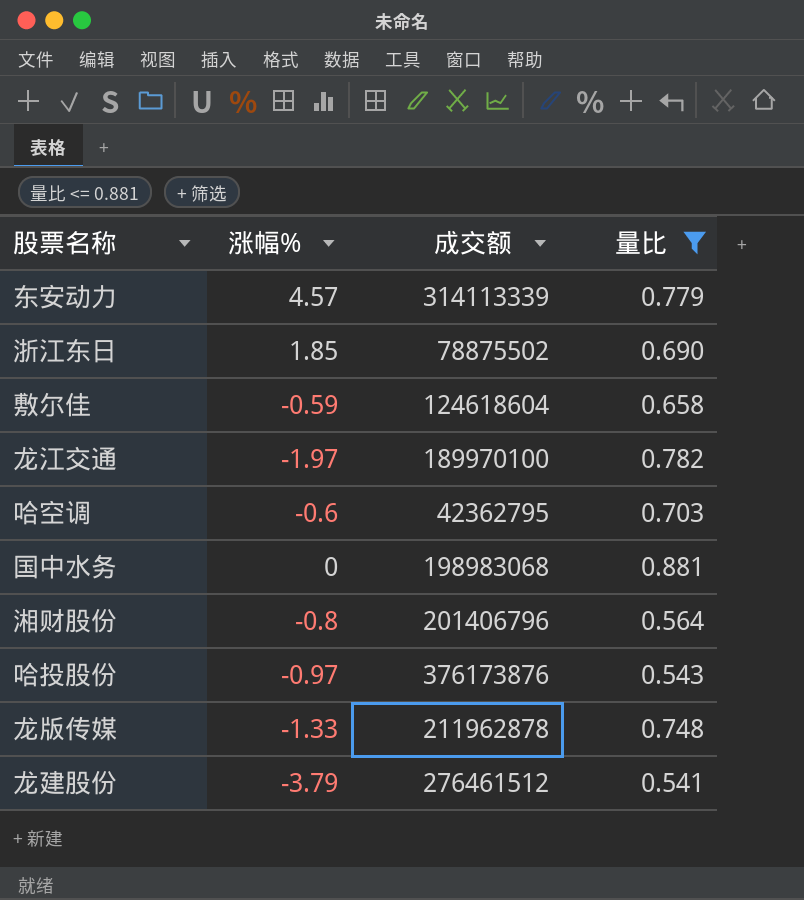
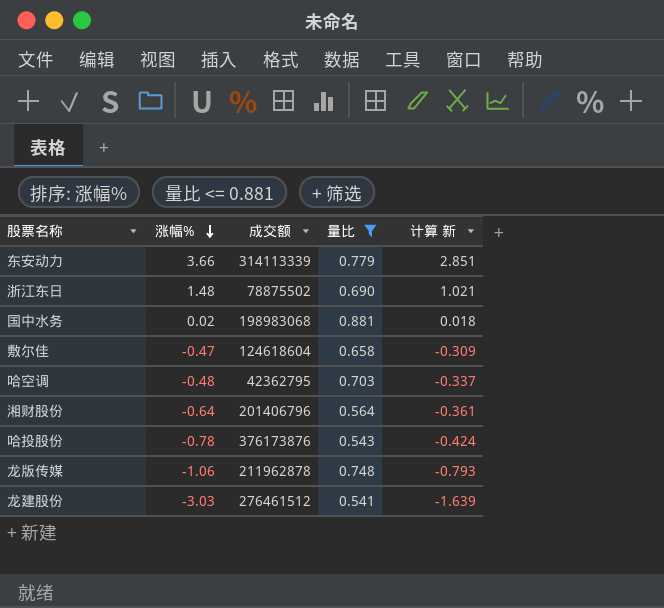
row order: none -> 涨幅% descending
column 计算 新 | formula: none -> [涨幅%] * [量比]
row 龙江交通: -1.97 | 189970100 | 0.782 -> none
东安动力 | 涨幅%: 4.57 -> 3.66
浙江东日 | 涨幅%: 1.85 -> 1.48
国中水务 | 涨幅%: 0 -> 0.02
敷尔佳 | 涨幅%: -0.59 -> -0.47
哈空调 | 涨幅%: -0.6 -> -0.48
湘财股份 | 涨幅%: -0.8 -> -0.64
哈投股份 | 涨幅%: -0.97 -> -0.78
龙版传媒 | 涨幅%: -1.33 -> -1.06
龙建股份 | 涨幅%: -3.79 -> -3.03

